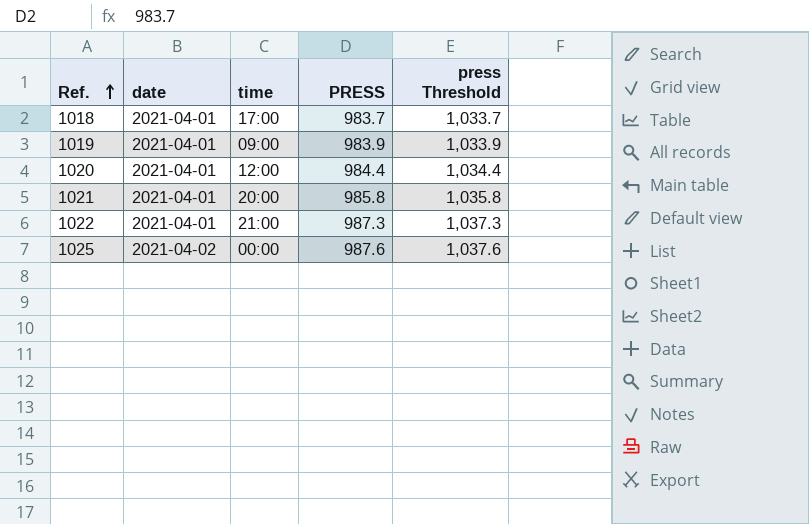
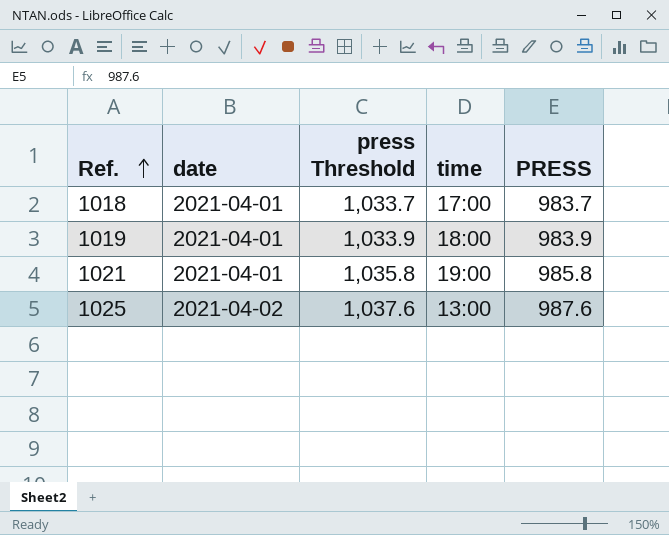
column press Threshold | position: 5 -> 3
row 1020: 2021-04-01 | 12:00 | 984.4 | 1,034.4 -> none
row 1022: 2021-04-01 | 21:00 | 987.3 | 1,037.3 -> none
1019 | time: 09:00 -> 18:00
1021 | time: 20:00 -> 19:00
1025 | time: 00:00 -> 13:00

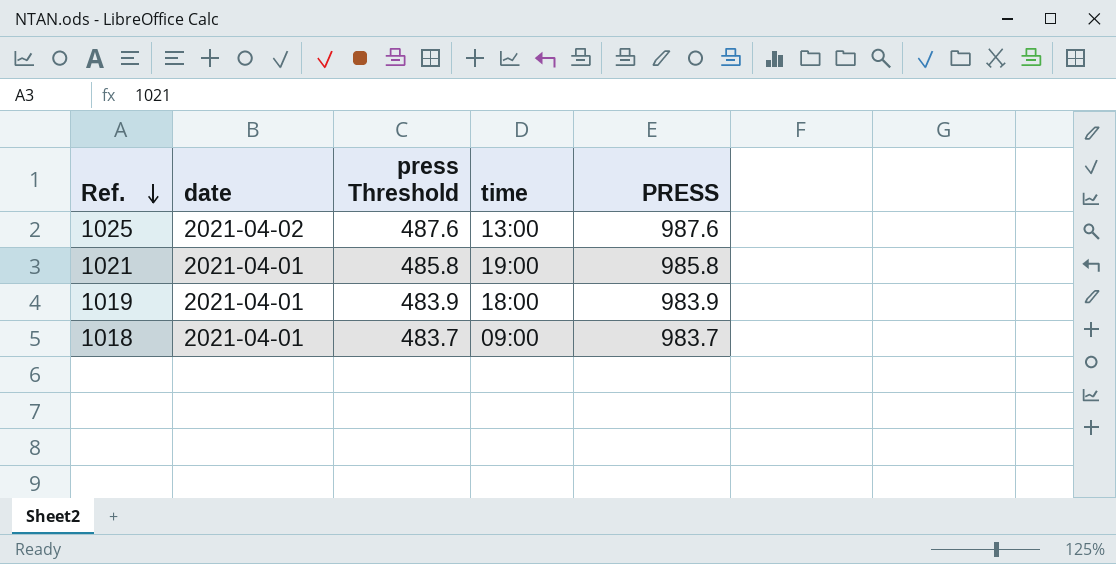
row order: Ref. ascending -> Ref. descending
column press Threshold | formula: [PRESS] + 50 -> [PRESS] - 500
1018 | time: 17:00 -> 09:00

